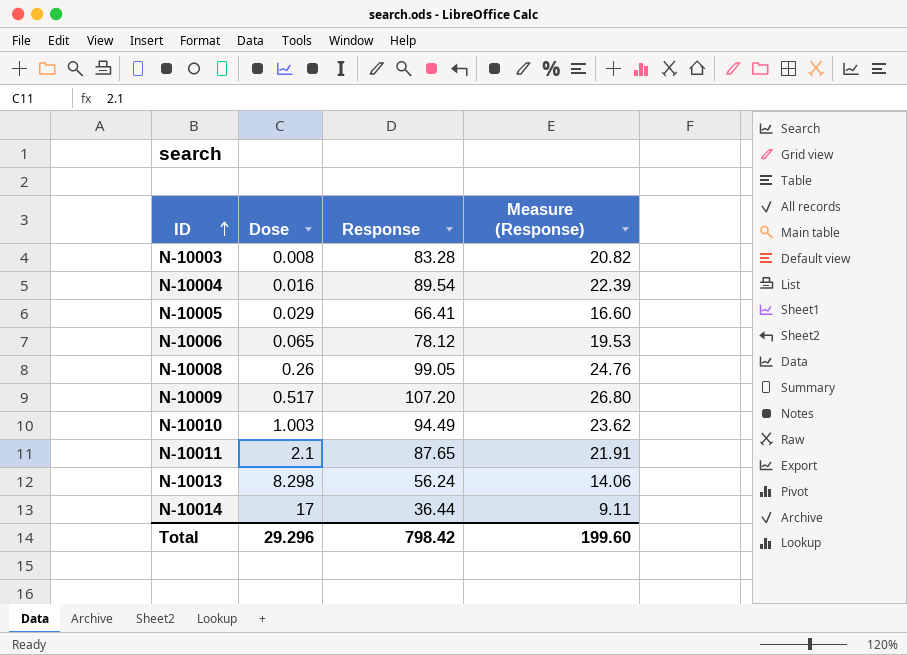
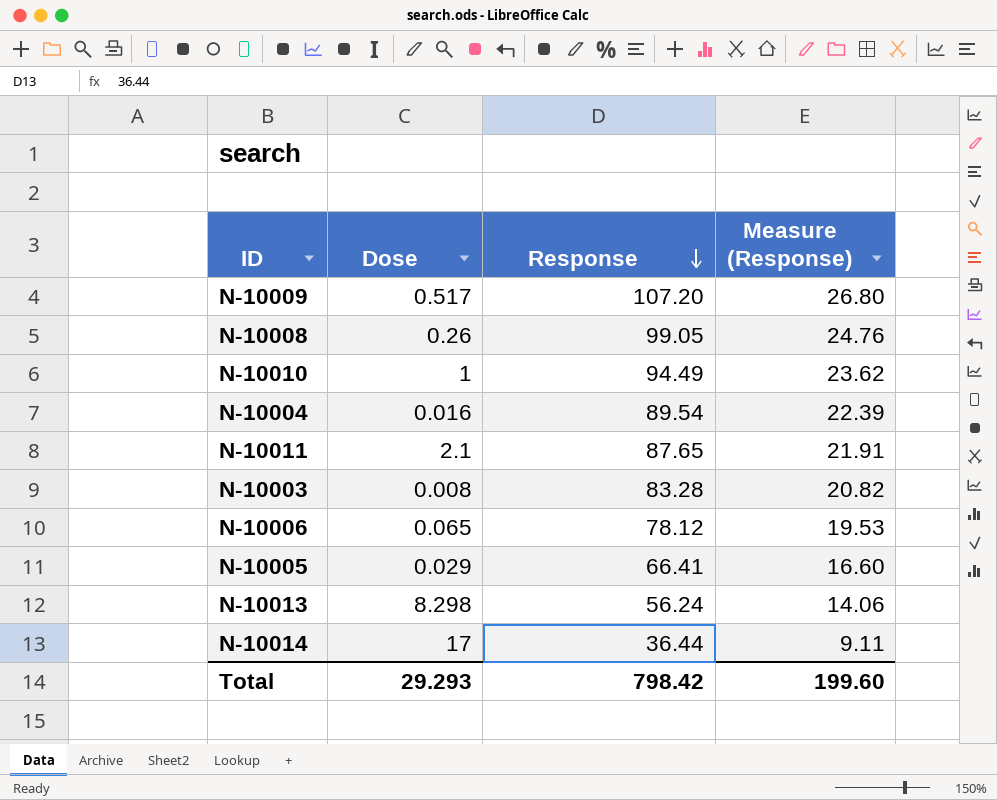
row order: ID ascending -> Response descending
N-10010 | Dose: 1.003 -> 1
Total | Dose: 29.296 -> 29.293

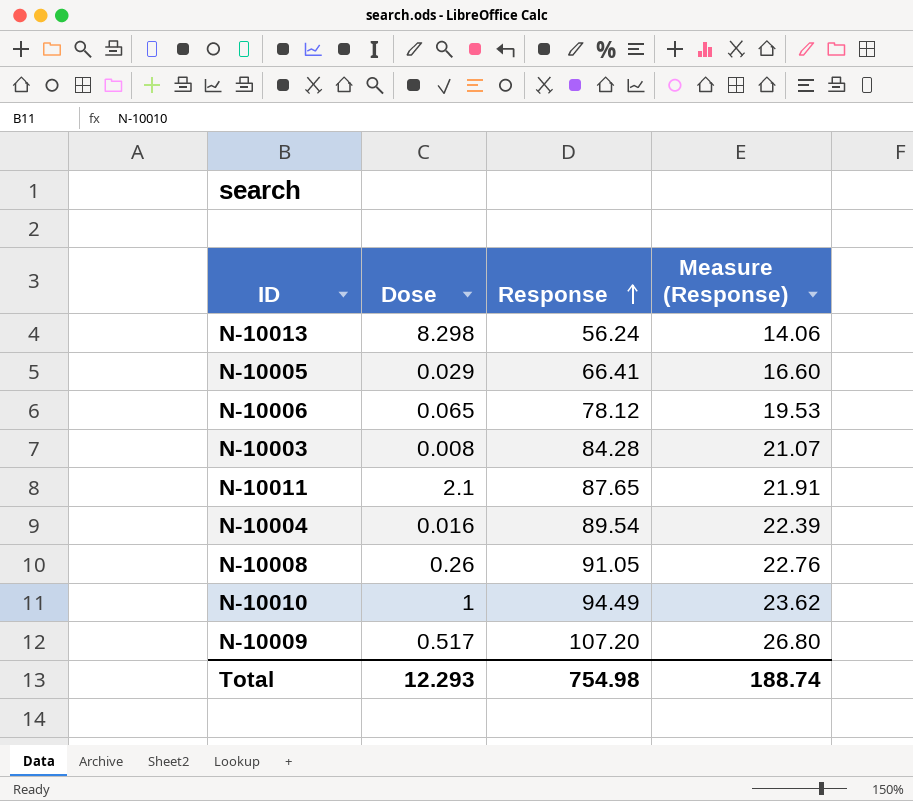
row order: Response descending -> Response ascending
row N-10014: 17 | 36.44 | 9.11 -> none
N-10003 | Response: 83.28 -> 84.28
N-10003 | Measure (Response): 20.82 -> 21.07
N-10008 | Response: 99.05 -> 91.05
N-10008 | Measure (Response): 24.76 -> 22.76
Total | Dose: 29.293 -> 12.293
Total | Response: 798.42 -> 754.98
Total | Measure (Response): 199.60 -> 188.74

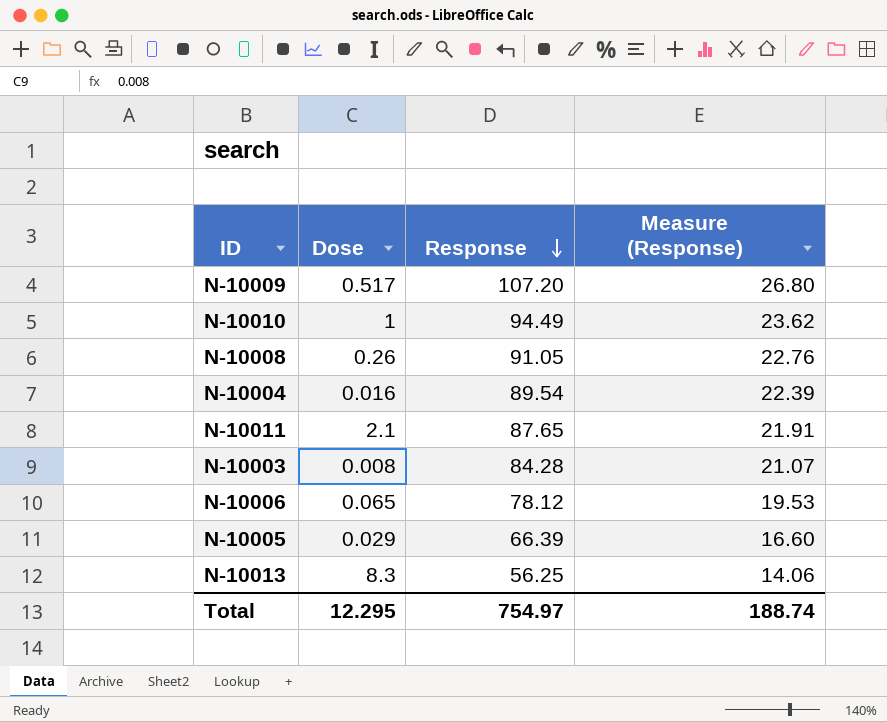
row order: Response ascending -> Response descending
N-10005 | Response: 66.41 -> 66.39
N-10013 | Dose: 8.298 -> 8.3
N-10013 | Response: 56.24 -> 56.25
Total | Dose: 12.293 -> 12.295
Total | Response: 754.98 -> 754.97

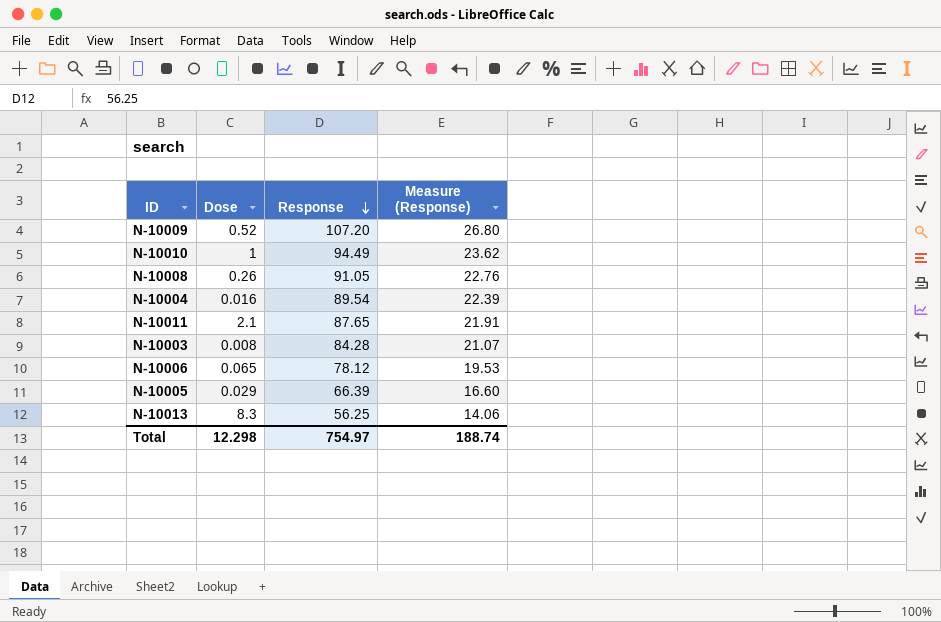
N-10009 | Dose: 0.517 -> 0.52
Total | Dose: 12.295 -> 12.298

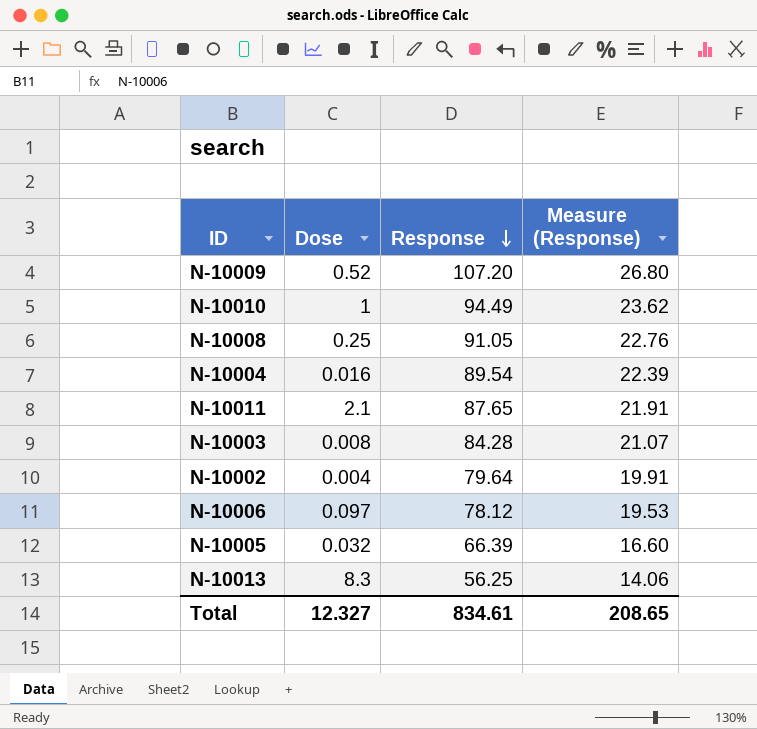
N-10008 | Dose: 0.26 -> 0.25
row N-10002: none -> 0.004 | 79.64 | 19.91
N-10006 | Dose: 0.065 -> 0.097
N-10005 | Dose: 0.029 -> 0.032
Total | Dose: 12.298 -> 12.327
Total | Response: 754.97 -> 834.61
Total | Measure (Response): 188.74 -> 208.65

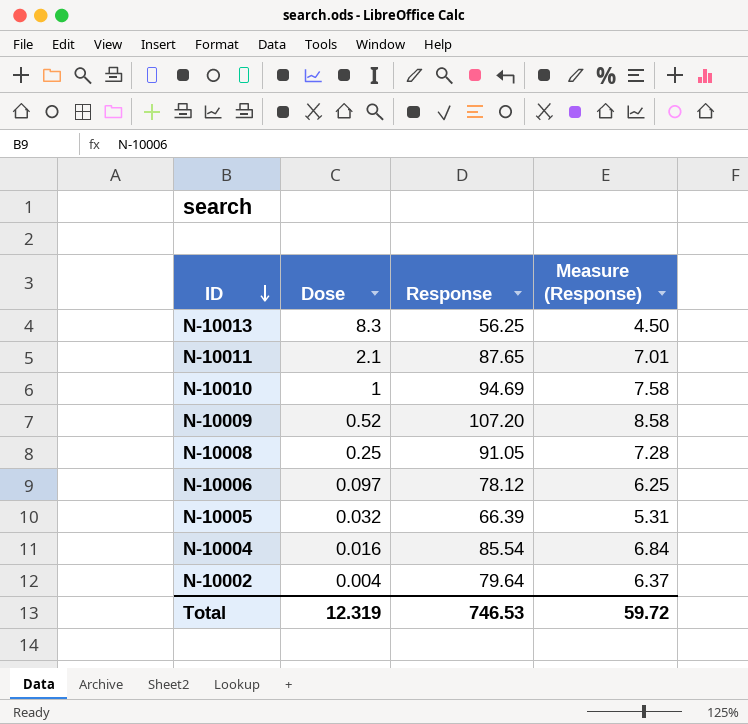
row order: Response descending -> ID descending
column Measure (Response) | formula: [Response] * 0.25 -> [Response] * 0.08
row N-10003: 0.008 | 84.28 | 21.07 -> none
N-10010 | Response: 94.49 -> 94.69
N-10004 | Response: 89.54 -> 85.54
Total | Dose: 12.327 -> 12.319
Total | Response: 834.61 -> 746.53
Total | Measure (Response): 208.65 -> 59.72

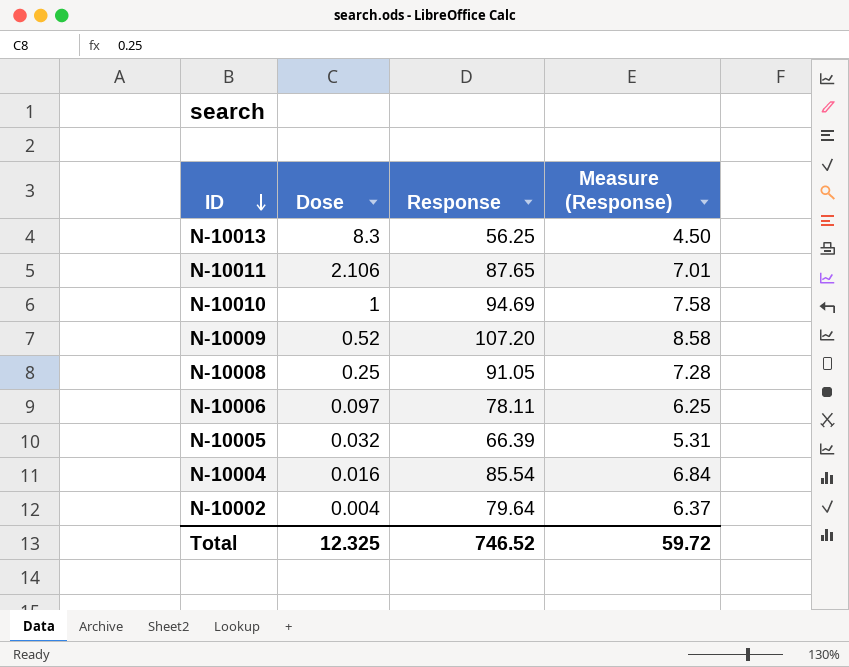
N-10011 | Dose: 2.1 -> 2.106
N-10006 | Response: 78.12 -> 78.11
Total | Dose: 12.319 -> 12.325
Total | Response: 746.53 -> 746.52

